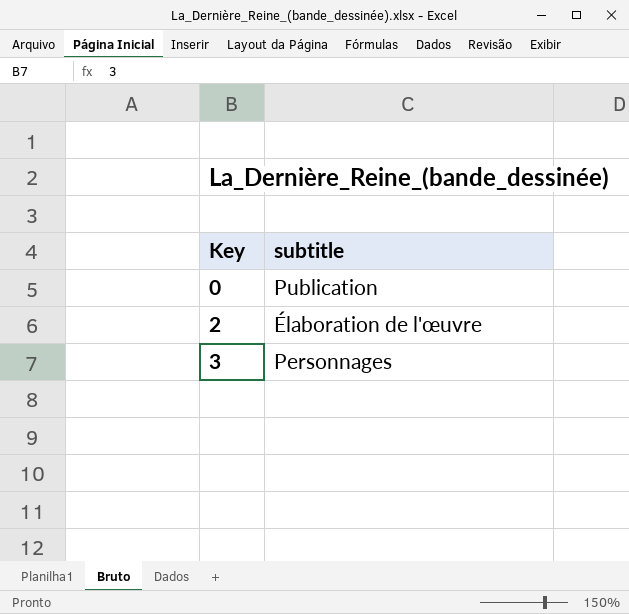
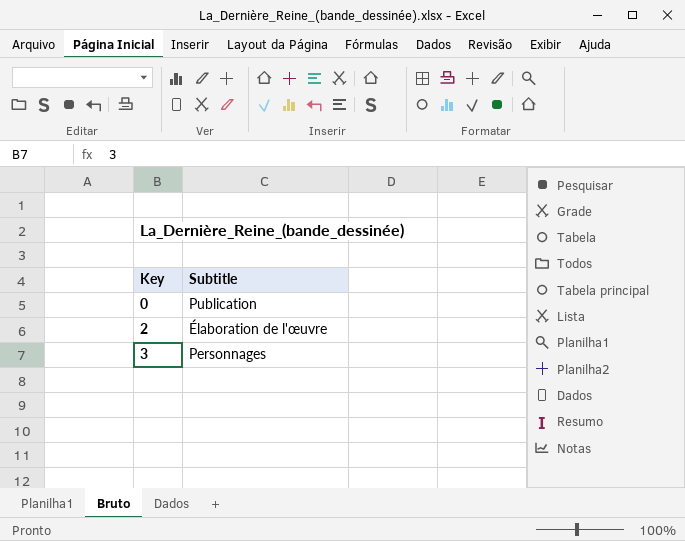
column name: subtitle -> Subtitle

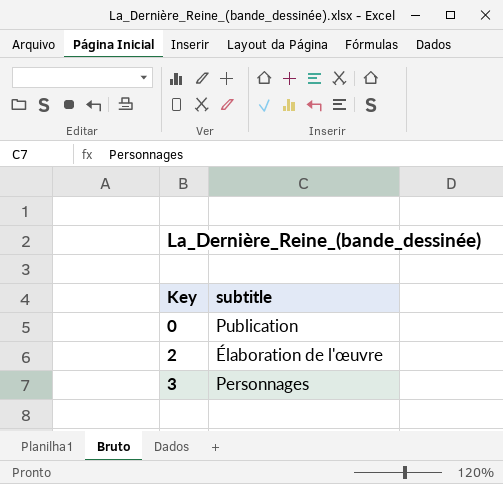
column name: Subtitle -> subtitle

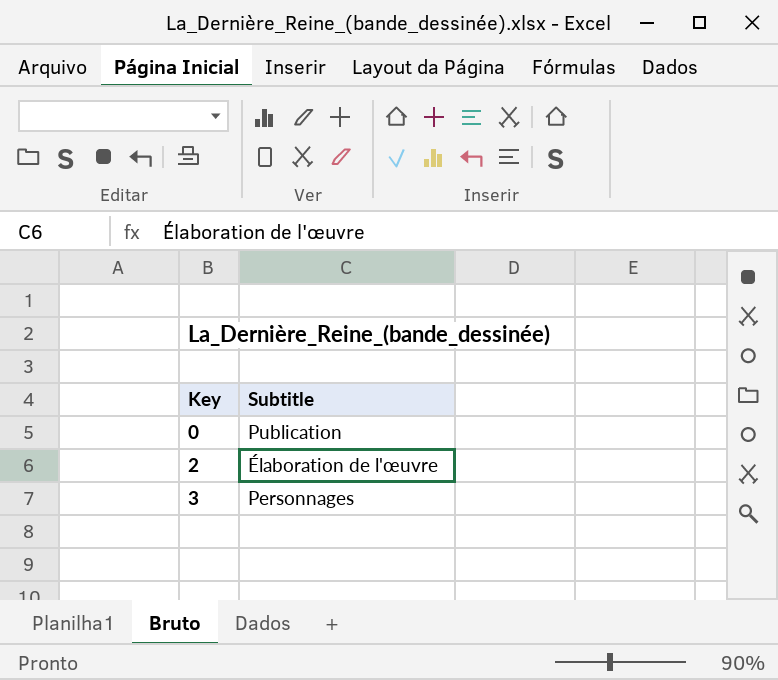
column name: subtitle -> Subtitle

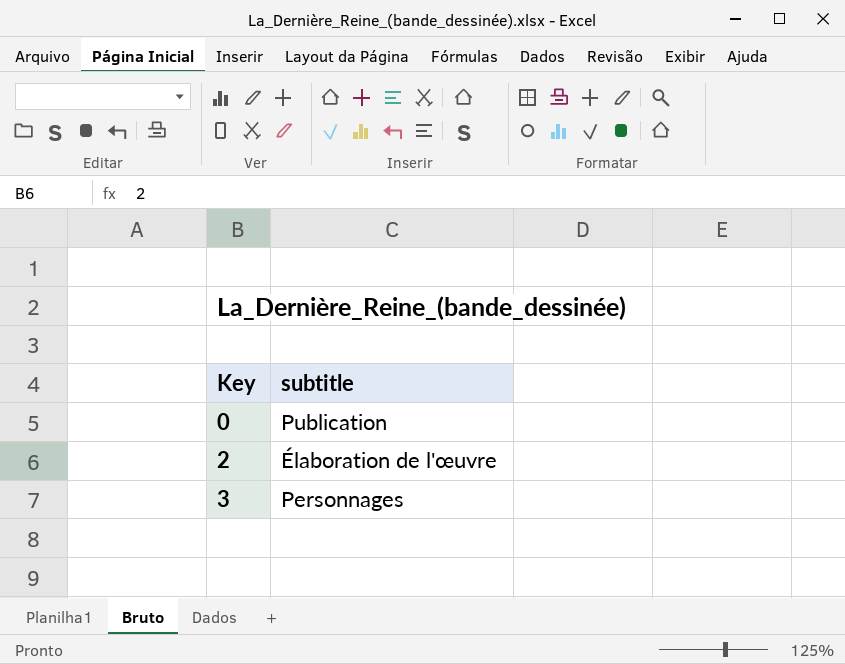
column name: Subtitle -> subtitle

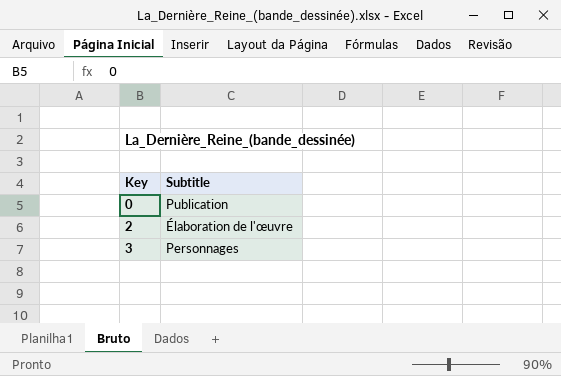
column name: subtitle -> Subtitle

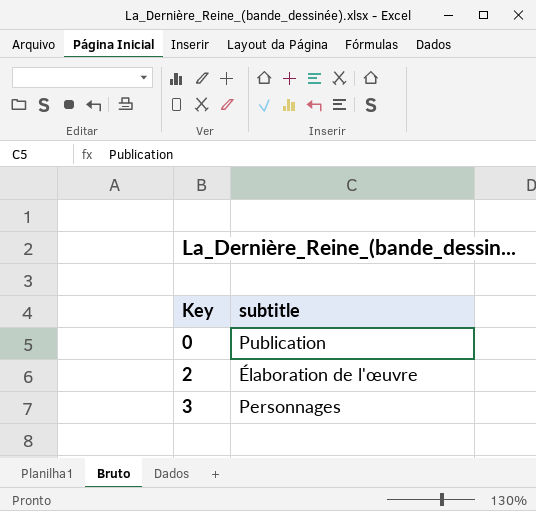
column name: Subtitle -> subtitle

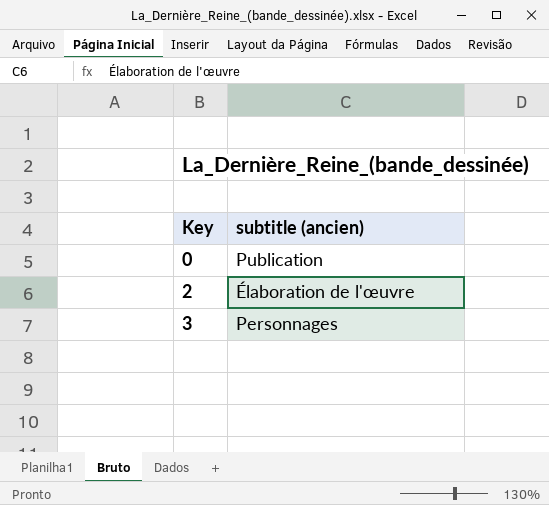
column name: subtitle -> subtitle (ancien)

